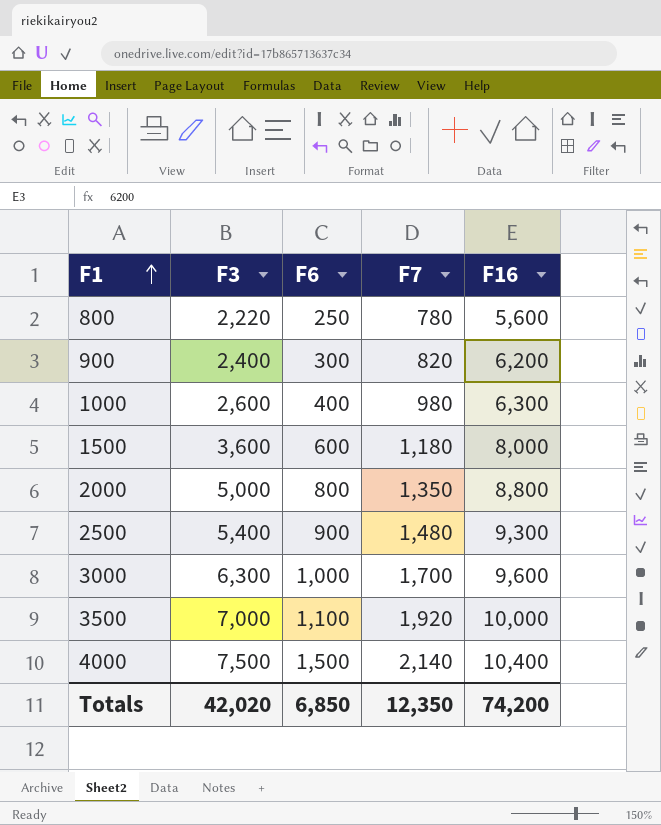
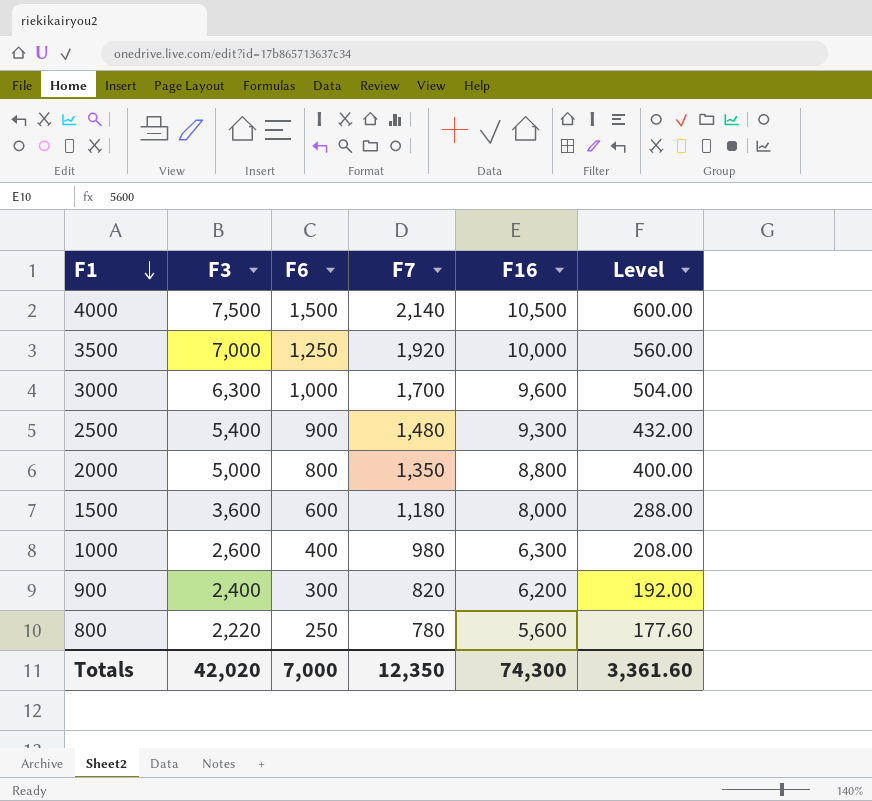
row order: F1 ascending -> F1 descending
column Level | formula: none -> [F3] * 0.08
4000 | F16: 10,400 -> 10,500
3500 | F6: 1,100 -> 1,250
Totals | F6: 6,850 -> 7,000
Totals | F16: 74,200 -> 74,300

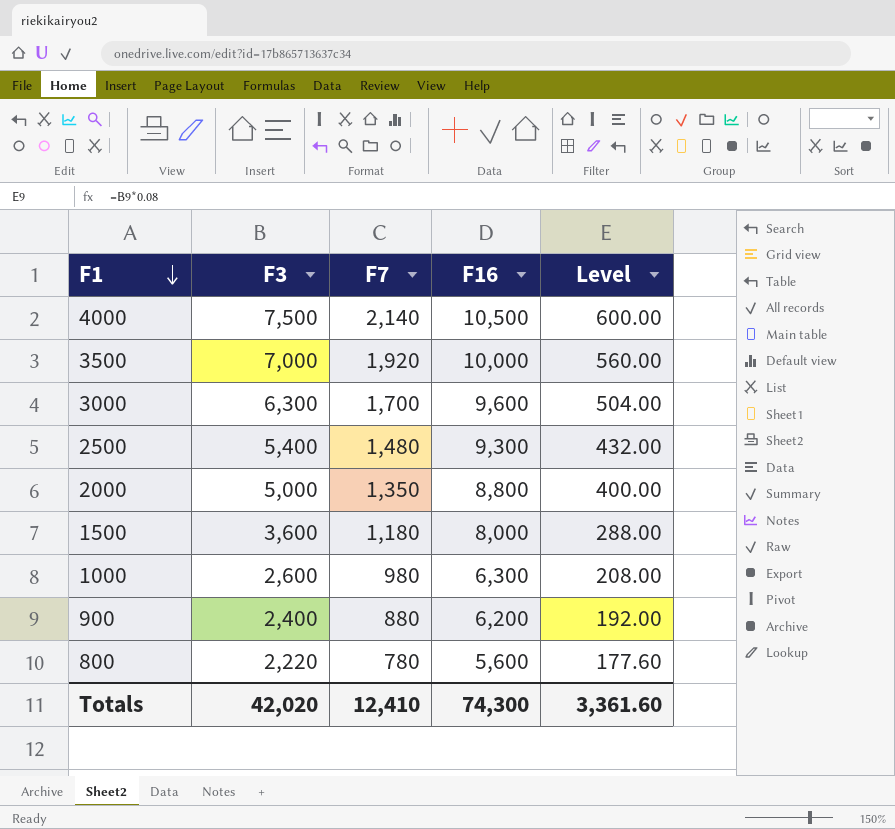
column F6 | position: 3 -> none
900 | F7: 820 -> 880
Totals | F7: 12,350 -> 12,410

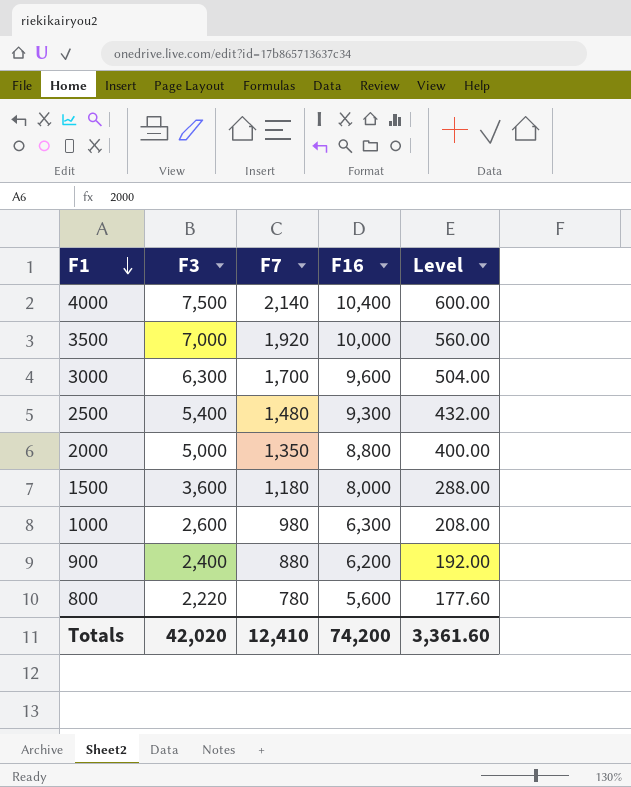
4000 | F16: 10,500 -> 10,400
Totals | F16: 74,300 -> 74,200

